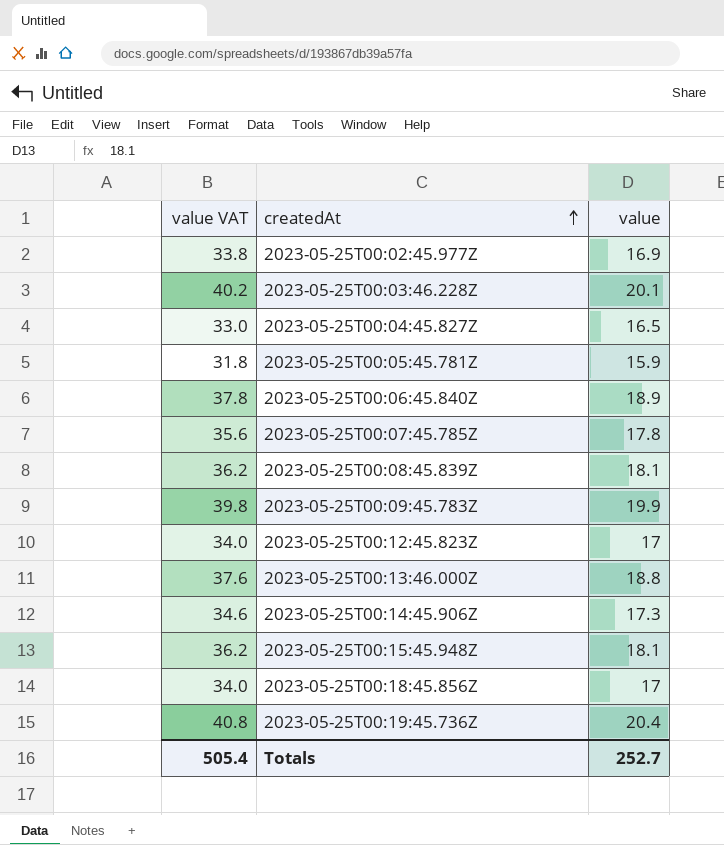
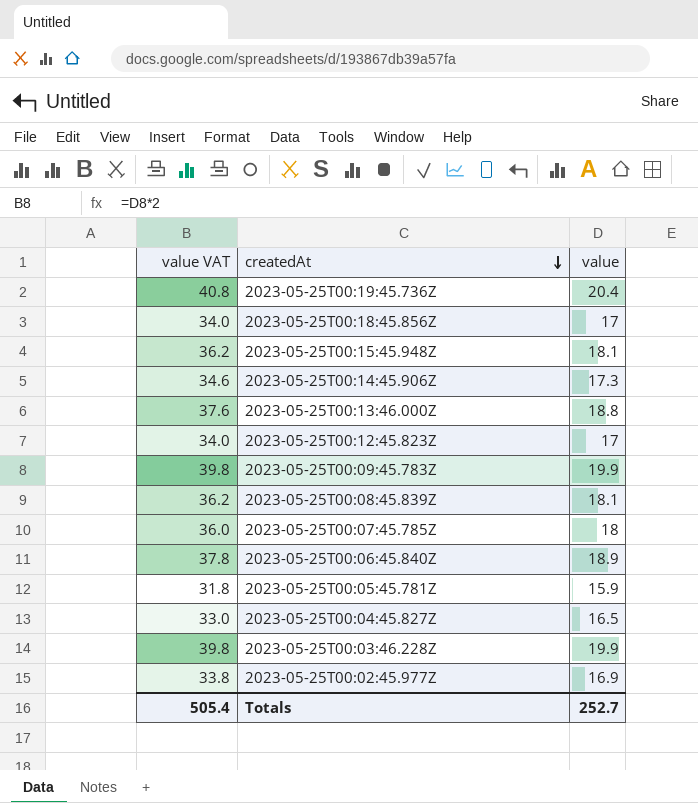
row order: createdAt ascending -> createdAt descending
2023-05-25T00:07:45.785Z | value VAT: 35.6 -> 36.0
2023-05-25T00:07:45.785Z | value: 17.8 -> 18
2023-05-25T00:03:46.228Z | value VAT: 40.2 -> 39.8
2023-05-25T00:03:46.228Z | value: 20.1 -> 19.9

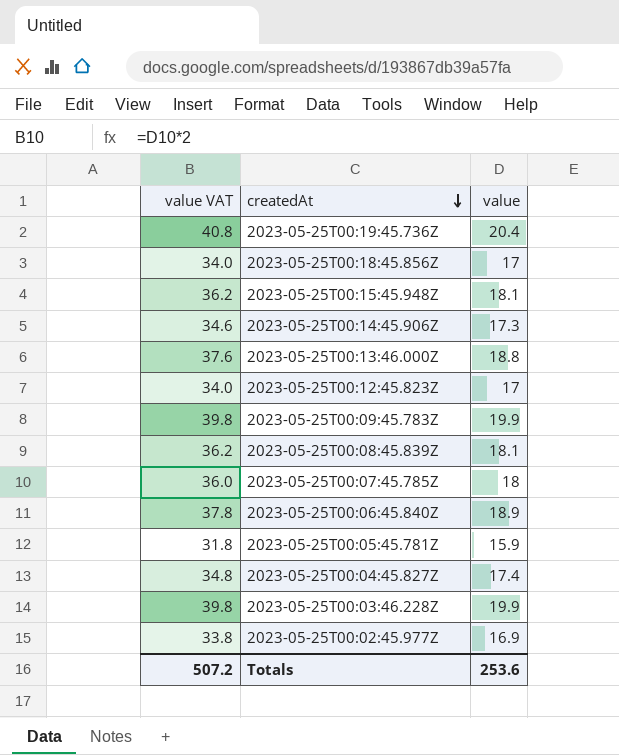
2023-05-25T00:04:45.827Z | value VAT: 33.0 -> 34.8
2023-05-25T00:04:45.827Z | value: 16.5 -> 17.4
Totals | value VAT: 505.4 -> 507.2
Totals | value: 252.7 -> 253.6

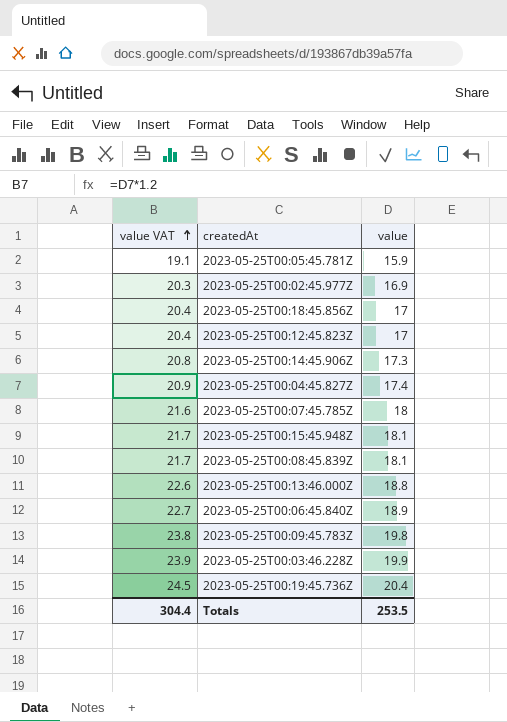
row order: createdAt descending -> value VAT ascending
column value VAT | formula: [value] * 2 -> [value] * 1.2
2023-05-25T00:09:45.783Z | value: 19.9 -> 19.8
Totals | value VAT: 507.2 -> 304.4
Totals | value: 253.6 -> 253.5

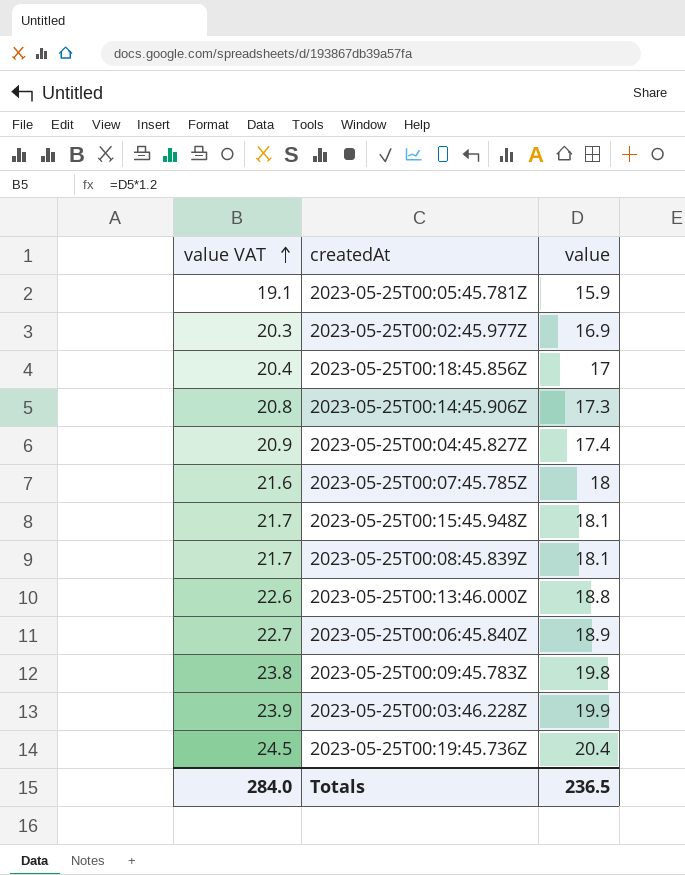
row 2023-05-25T00:12:45.823Z: 20.4 | 17 -> none
Totals | value VAT: 304.4 -> 284.0
Totals | value: 253.5 -> 236.5

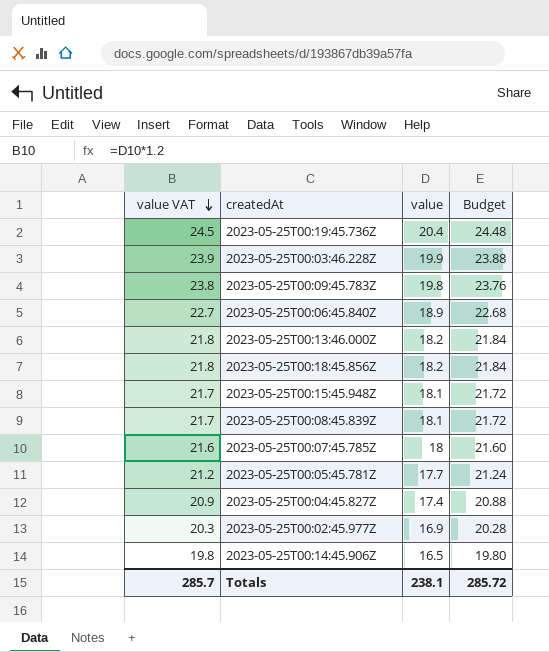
row order: value VAT ascending -> value VAT descending
column Budget | formula: none -> [value] * 1.2
2023-05-25T00:13:46.000Z | value VAT: 22.6 -> 21.8
2023-05-25T00:13:46.000Z | value: 18.8 -> 18.2
2023-05-25T00:18:45.856Z | value VAT: 20.4 -> 21.8
2023-05-25T00:18:45.856Z | value: 17 -> 18.2
2023-05-25T00:05:45.781Z | value VAT: 19.1 -> 21.2
2023-05-25T00:05:45.781Z | value: 15.9 -> 17.7
2023-05-25T00:14:45.906Z | value VAT: 20.8 -> 19.8
2023-05-25T00:14:45.906Z | value: 17.3 -> 16.5
Totals | value VAT: 284.0 -> 285.7
Totals | value: 236.5 -> 238.1

